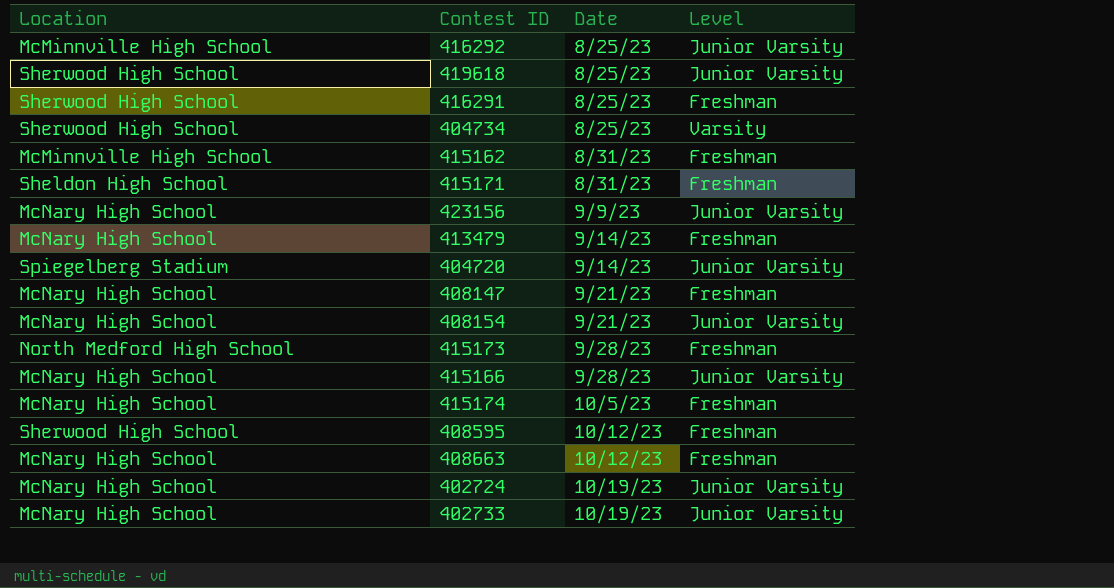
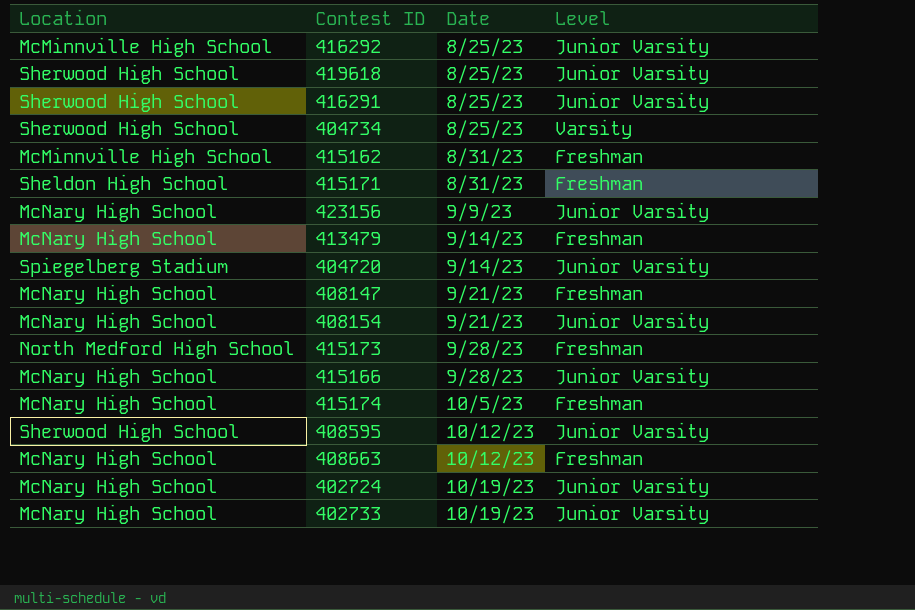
416291 | Level: Freshman -> Junior Varsity
408595 | Level: Freshman -> Junior Varsity

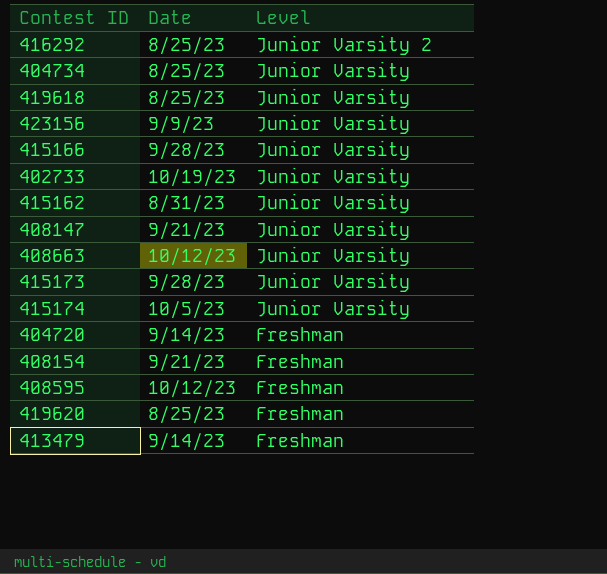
row order: Date ascending -> Level descending
column Location | position: 1 -> none
row 416291: Sherwood High School | 8/25/23 | Junior Varsity -> none
row 415171: Sheldon High School | 8/31/23 | Freshman -> none
row 402724: McNary High School | 10/19/23 | Junior Varsity -> none
416292 | Level: Junior Varsity -> Junior Varsity 2
404734 | Level: Varsity -> Junior Varsity
415162 | Level: Freshman -> Junior Varsity
408147 | Level: Freshman -> Junior Varsity
408663 | Level: Freshman -> Junior Varsity
415173 | Level: Freshman -> Junior Varsity
415174 | Level: Freshman -> Junior Varsity
404720 | Level: Junior Varsity -> Freshman
408154 | Level: Junior Varsity -> Freshman
408595 | Level: Junior Varsity -> Freshman
row 419620: none -> 8/25/23 | Freshman

